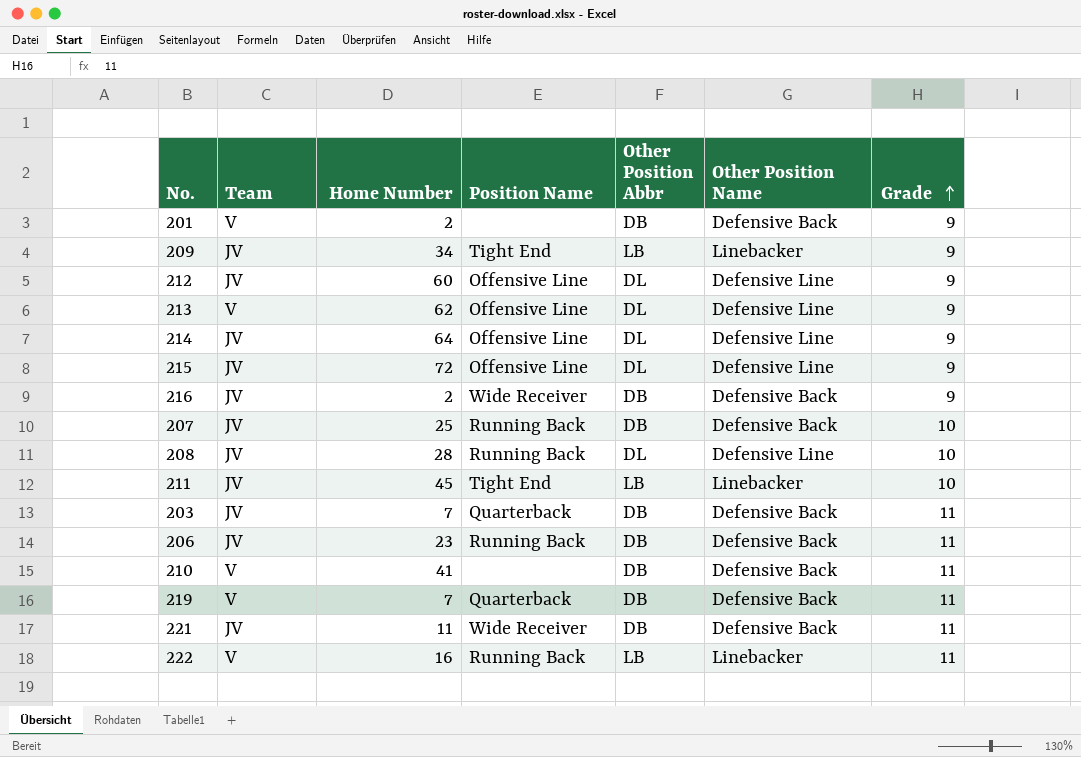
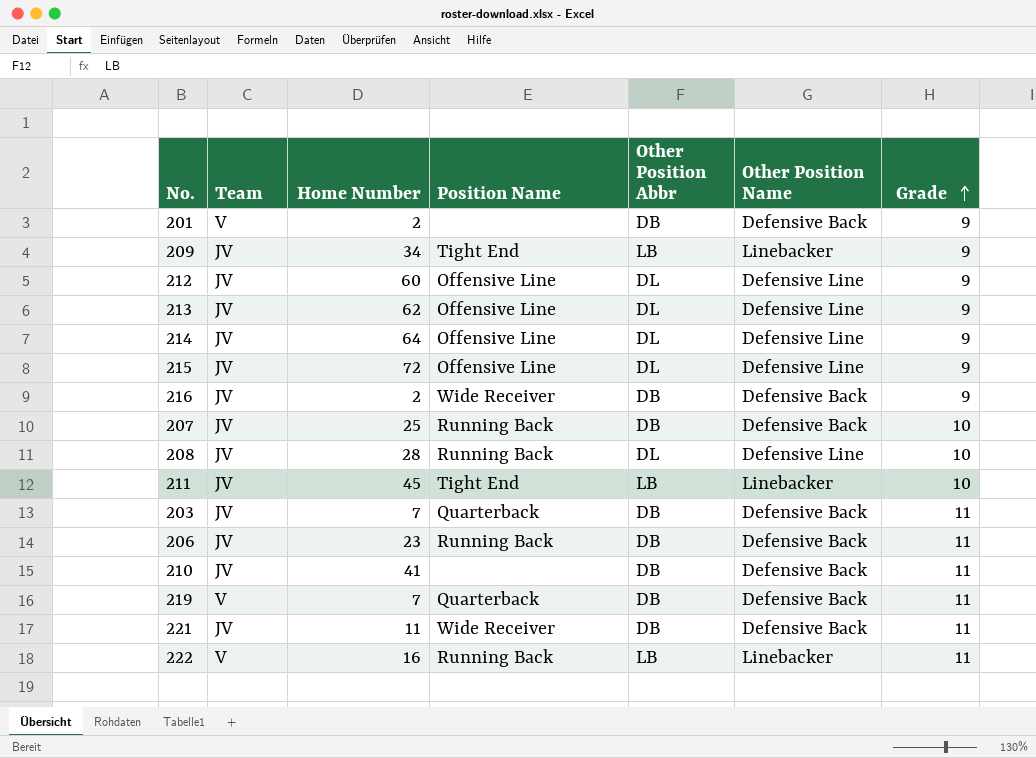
213 | Team: V -> JV
210 | Team: V -> JV

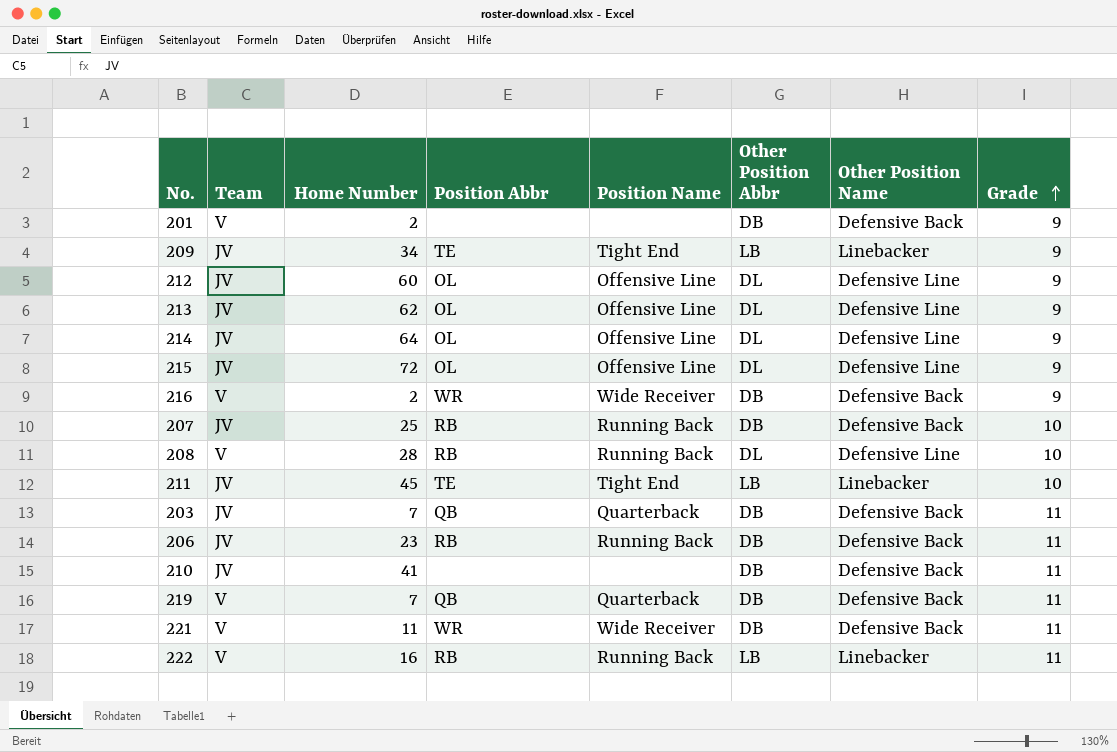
column Position Abbr | position: none -> 4
216 | Team: JV -> V
208 | Team: JV -> V
221 | Team: JV -> V

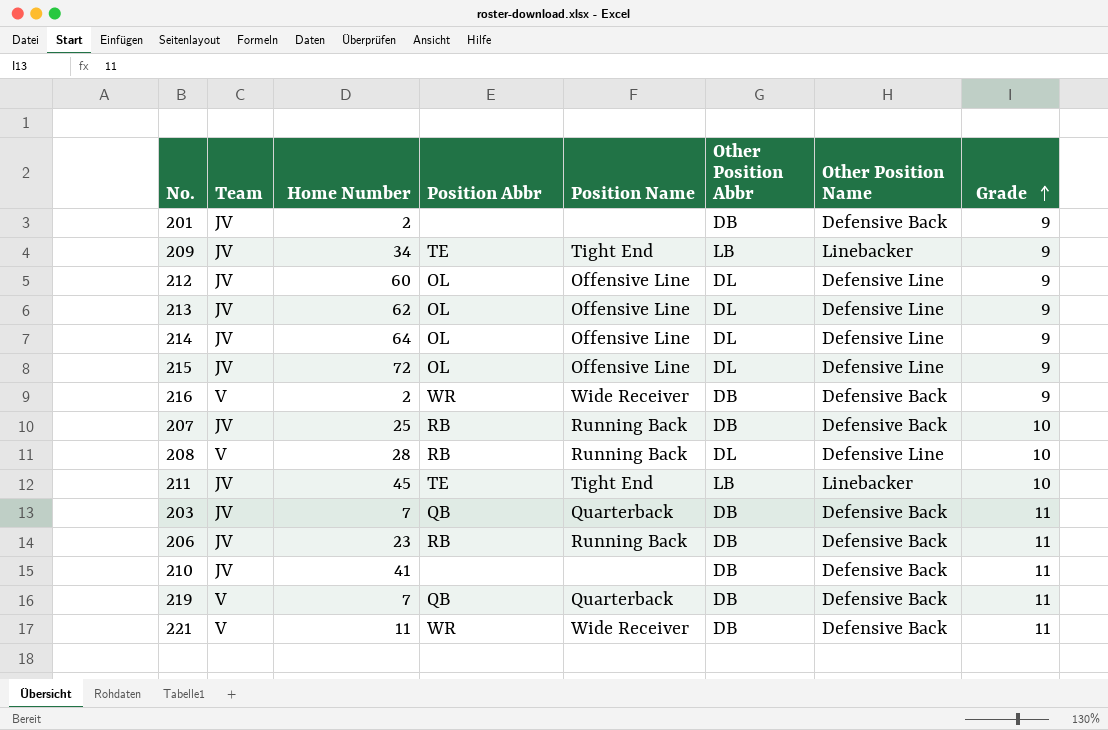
row 222: V | 16 | RB | Running Back | LB | Linebacker | 11 -> none
201 | Team: V -> JV

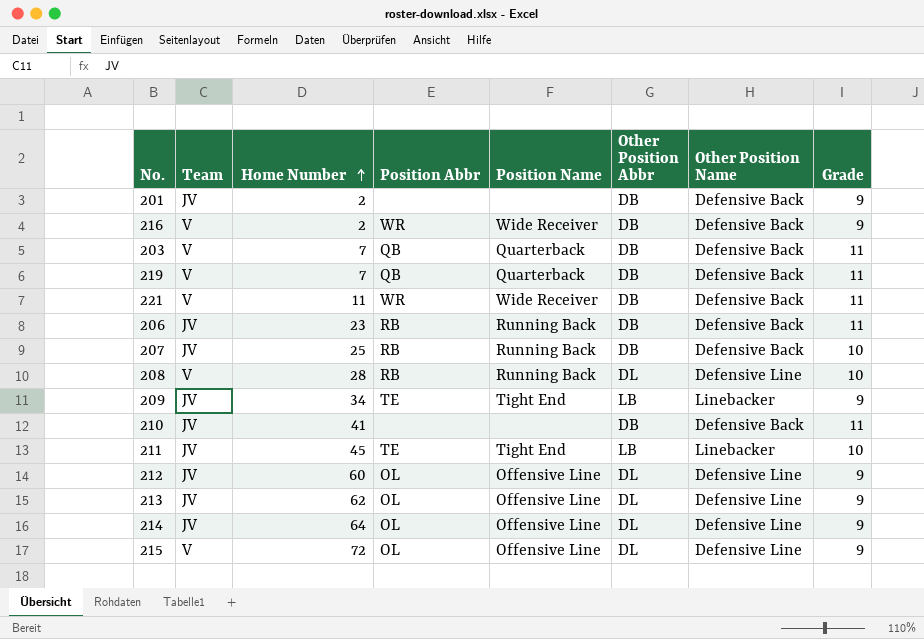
row order: Grade ascending -> Home Number ascending
203 | Team: JV -> V
215 | Team: JV -> V

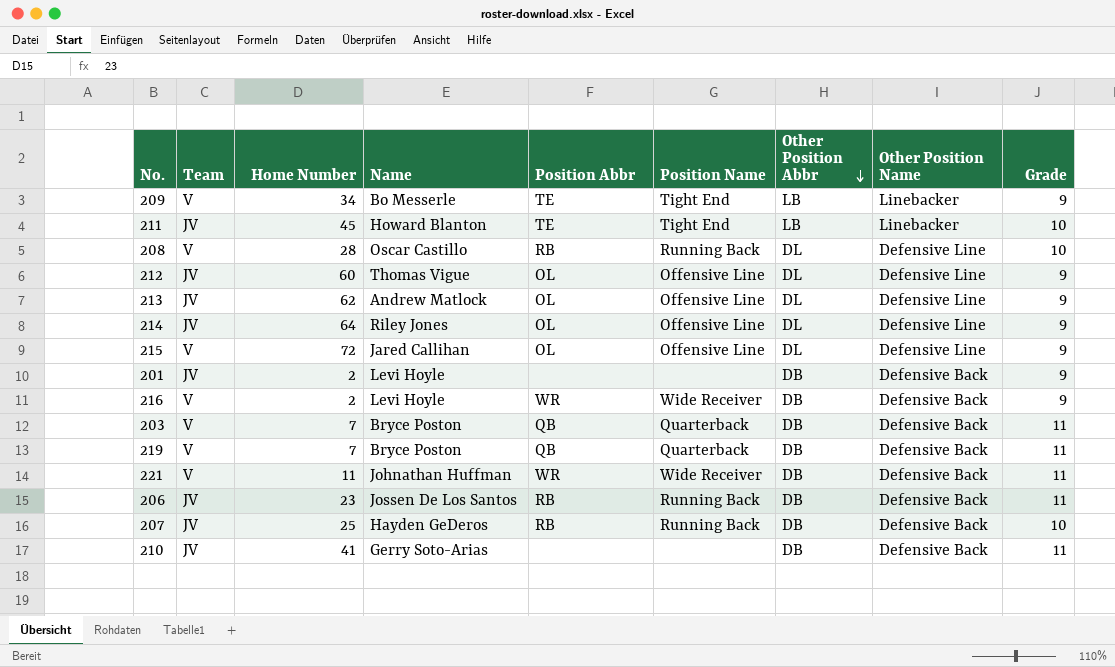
row order: Home Number ascending -> Other Position Abbr descending
column Name | position: none -> 4
209 | Team: JV -> V

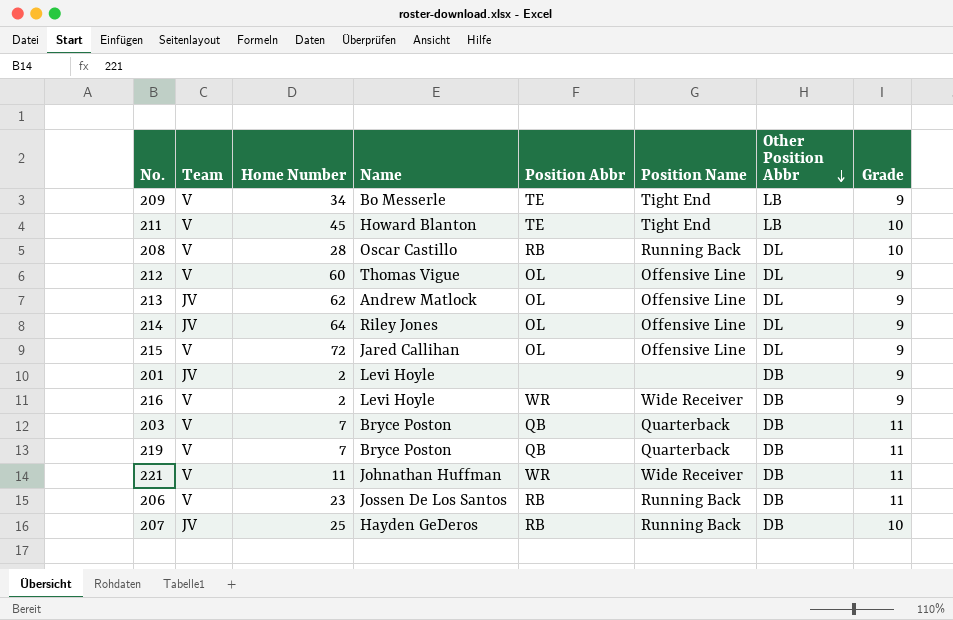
column Other Position Name | position: 8 -> none
row 210: JV | 41 | Gerry Soto-Arias | none | none | DB | Defensive Back | 11 -> none
211 | Team: JV -> V
212 | Team: JV -> V
206 | Team: JV -> V

